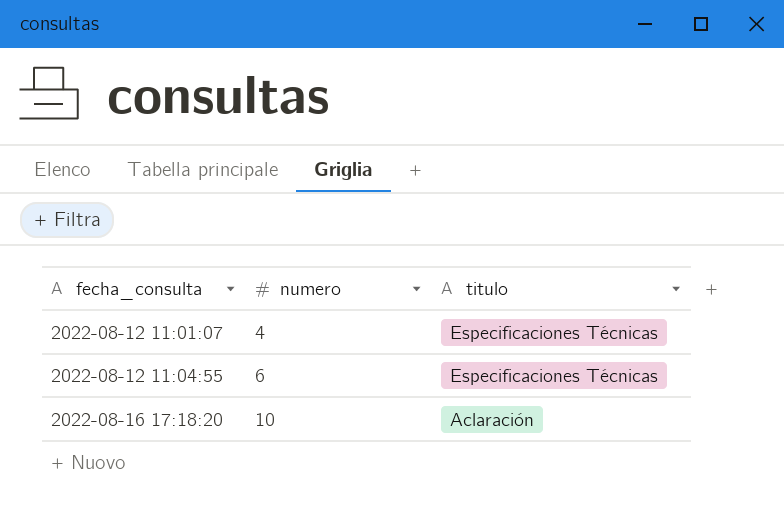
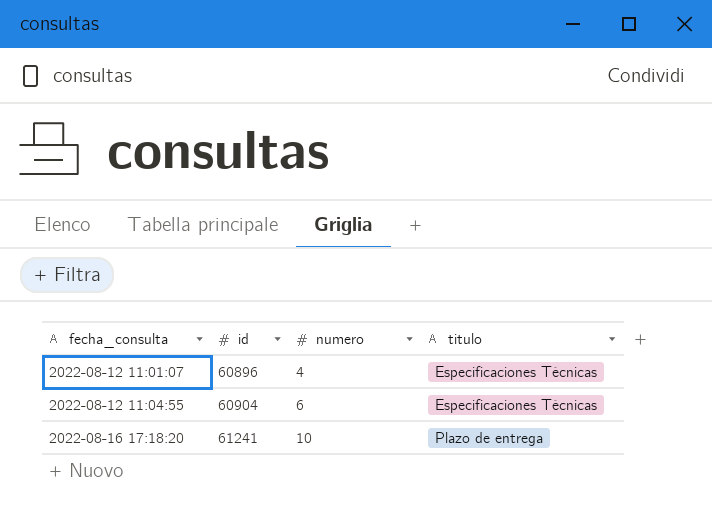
column id | position: none -> 2
2022-08-16 17:18:20 | titulo: Aclaración -> Plazo de entrega

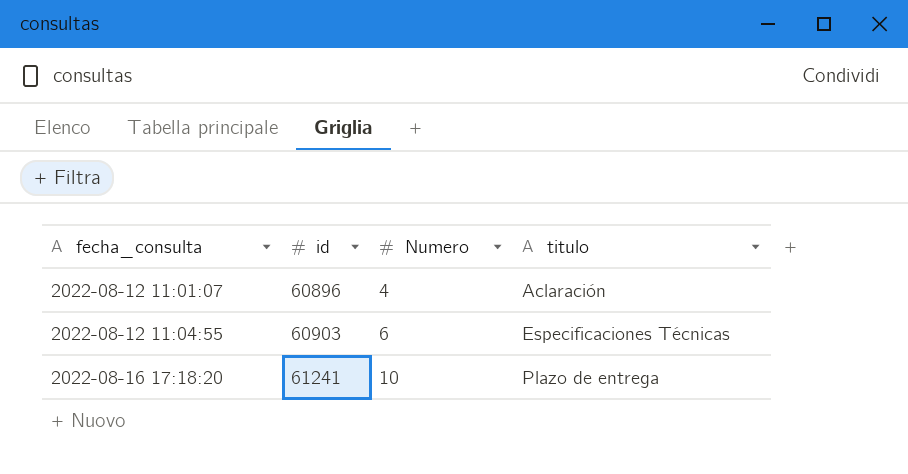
column name: numero -> Numero
2022-08-12 11:01:07 | titulo: Especificaciones Técnicas -> Aclaración
2022-08-12 11:04:55 | id: 60904 -> 60903

